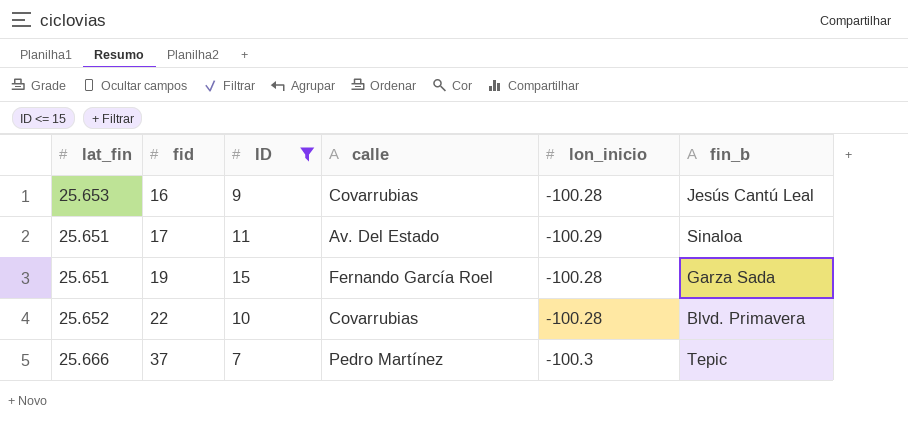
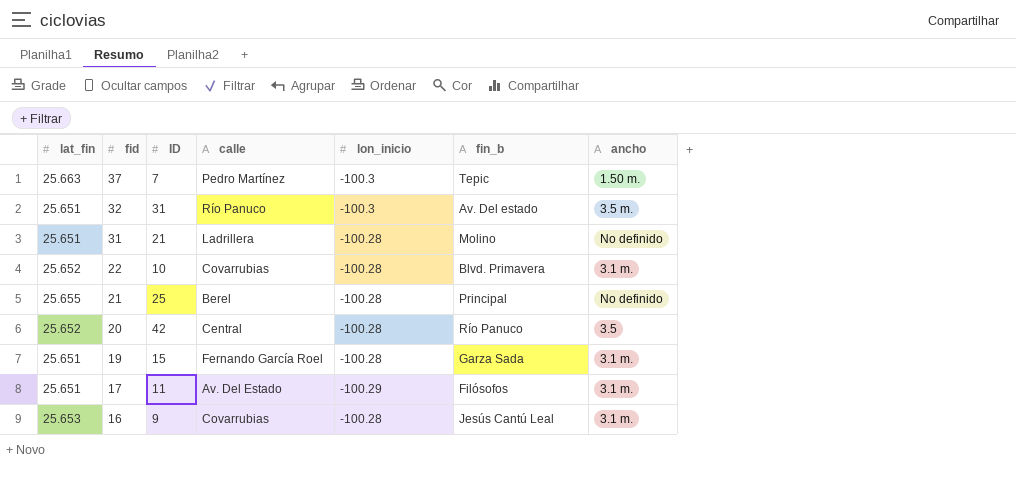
filter: ID <= 15 -> none
row order: fid ascending -> fid descending
column ancho | position: none -> 7
37 | lat_fin: 25.666 -> 25.663
17 | fin_b: Sinaloa -> Filósofos

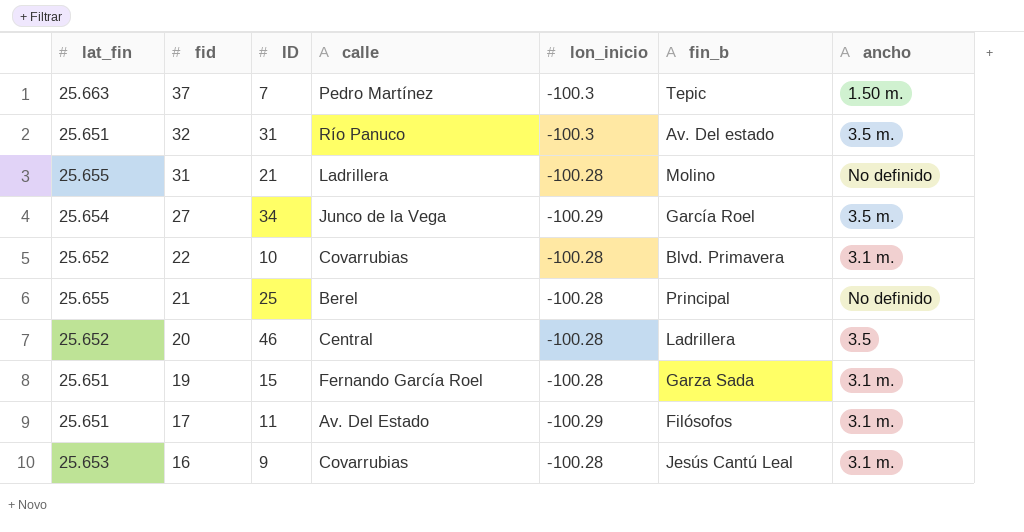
31 | lat_fin: 25.651 -> 25.655
row 27: none -> 25.654 | 34 | Junco de la Vega | -100.29 | García Roel | 3.5 m.
20 | ID: 42 -> 46
20 | fin_b: Río Panuco -> Ladrillera

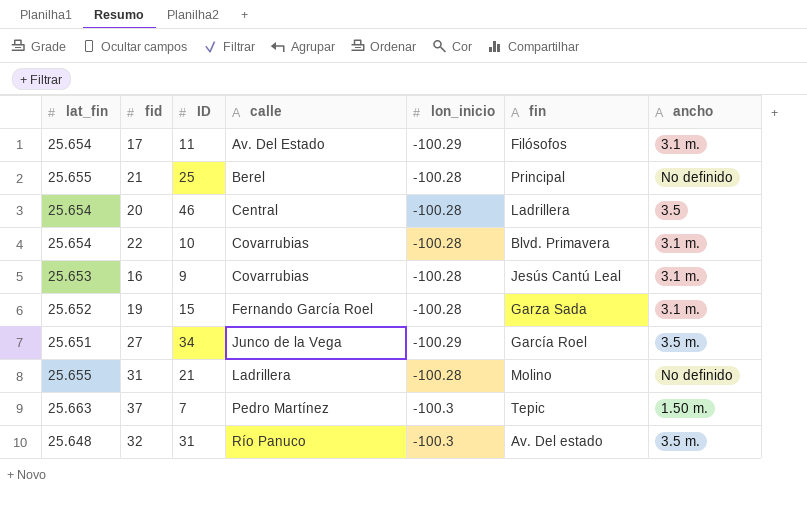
row order: fid descending -> calle ascending
column name: fin_b -> fin
17 | lat_fin: 25.651 -> 25.654
20 | lat_fin: 25.652 -> 25.654
22 | lat_fin: 25.652 -> 25.654
19 | lat_fin: 25.651 -> 25.652
27 | lat_fin: 25.654 -> 25.651
32 | lat_fin: 25.651 -> 25.648

